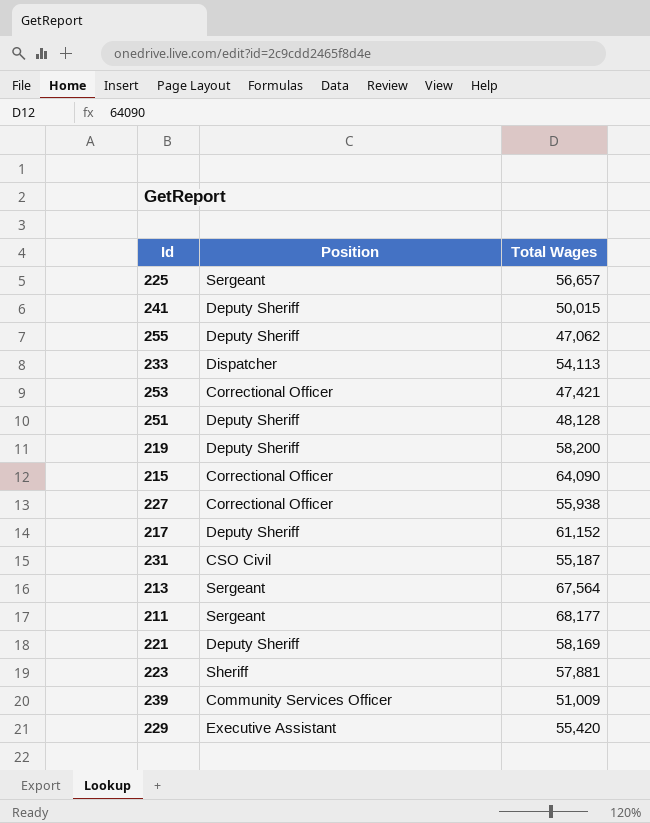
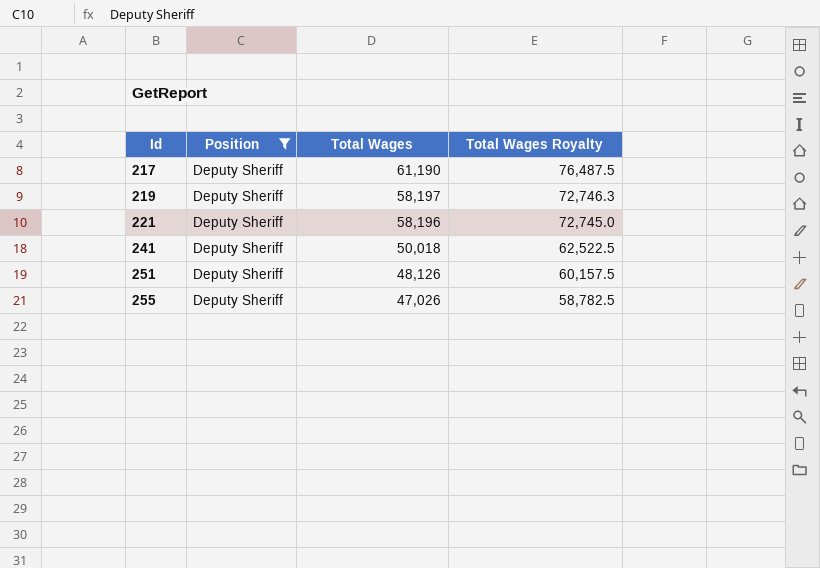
filter: none -> Position = Deputy Sheriff
row order: none -> Id ascending
column Total Wages Royalty | formula: none -> [Total Wages] * 1.25
217 | Total Wages: 61,152 -> 61,190
219 | Total Wages: 58,200 -> 58,197
221 | Total Wages: 58,169 -> 58,196
241 | Total Wages: 50,015 -> 50,018
251 | Total Wages: 48,128 -> 48,126
255 | Total Wages: 47,062 -> 47,026

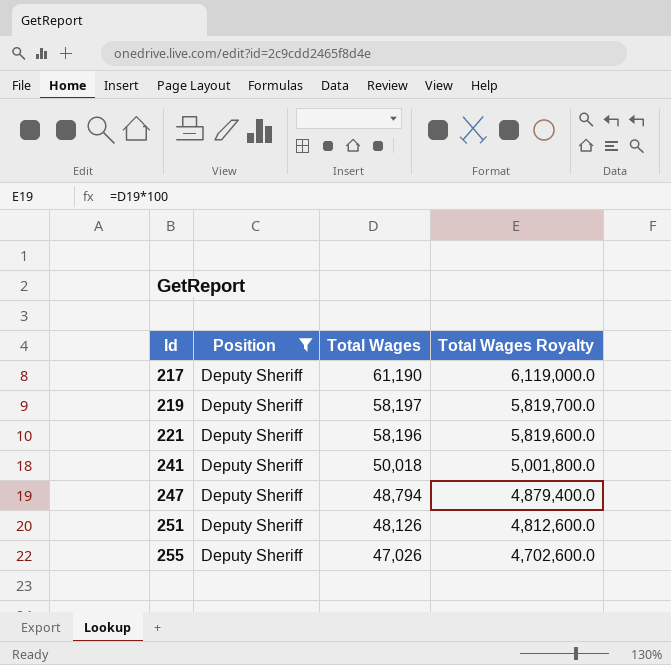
column Total Wages Royalty | formula: [Total Wages] * 1.25 -> [Total Wages] * 100
row 247: none -> Deputy Sheriff | 48,794 | 4,879,400.0

